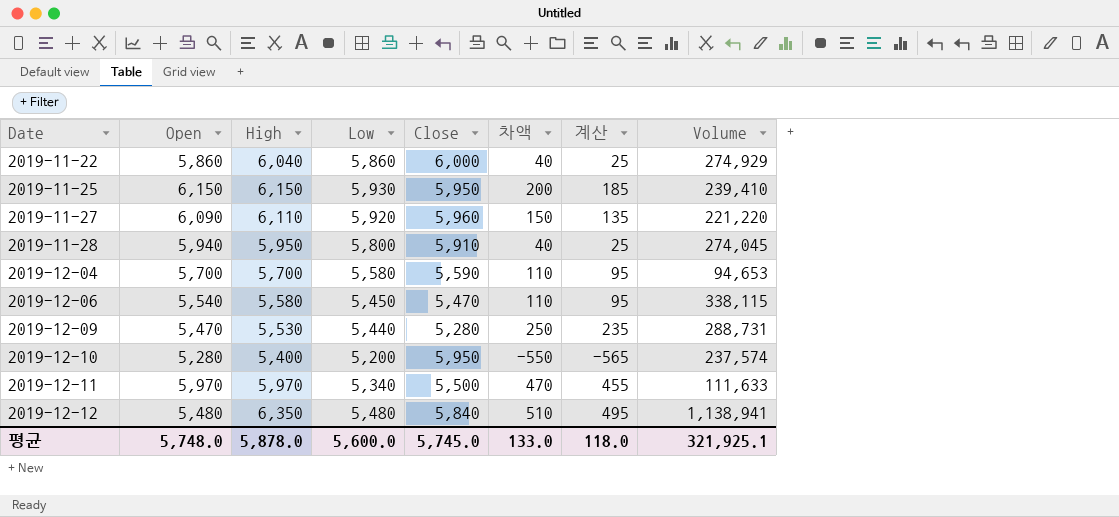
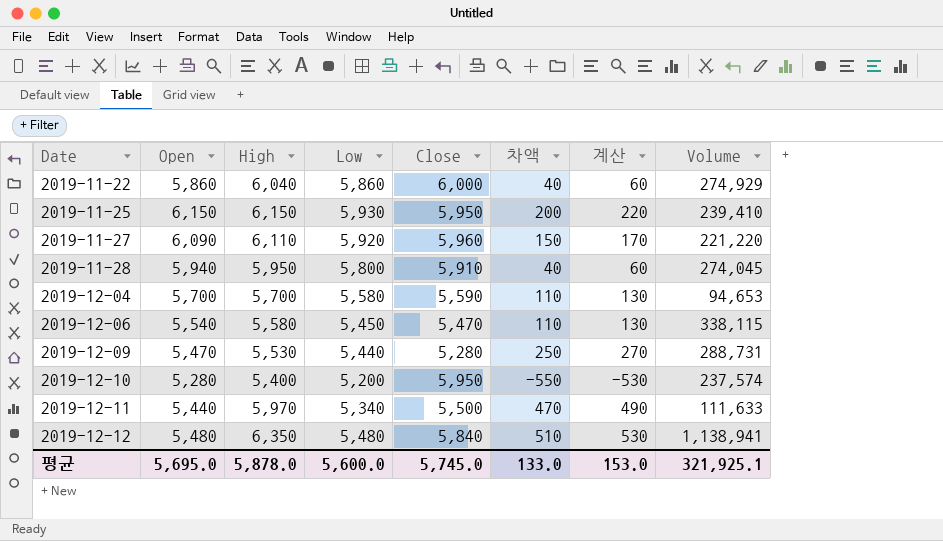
column 계산 | formula: [차액] - 15 -> [차액] + 20
2019-12-11 | Open: 5,970 -> 5,440
평균 | Open: 5,748.0 -> 5,695.0
평균 | 계산: 118.0 -> 153.0

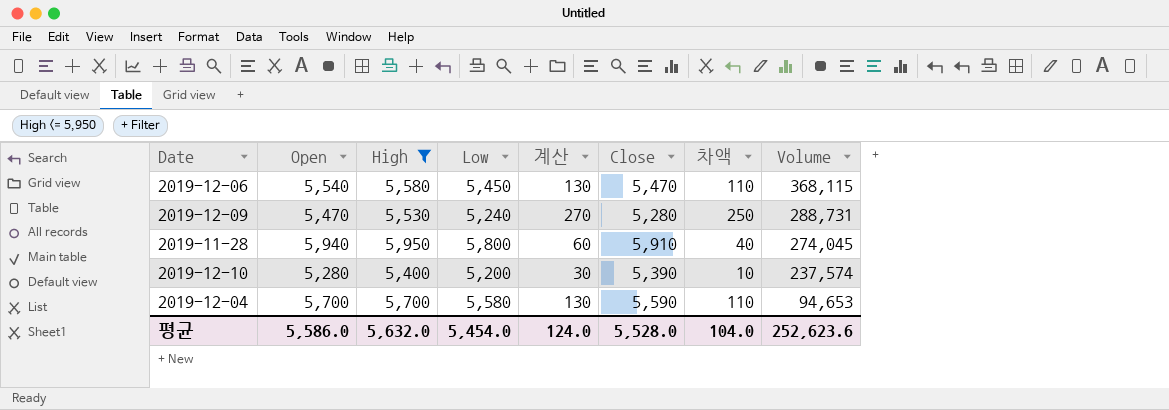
filter: none -> High <= 5,950
row order: Date ascending -> Volume descending
column 계산 | position: 7 -> 5
2019-12-06 | Volume: 338,115 -> 368,115
2019-12-09 | Low: 5,440 -> 5,240
2019-12-10 | 계산: -530 -> 30
2019-12-10 | Close: 5,950 -> 5,390
2019-12-10 | 차액: -550 -> 10
평균 | Open: 5,695.0 -> 5,586.0
평균 | High: 5,878.0 -> 5,632.0
평균 | Low: 5,600.0 -> 5,454.0
평균 | 계산: 153.0 -> 124.0
평균 | Close: 5,745.0 -> 5,528.0
평균 | 차액: 133.0 -> 104.0
평균 | Volume: 321,925.1 -> 252,623.6

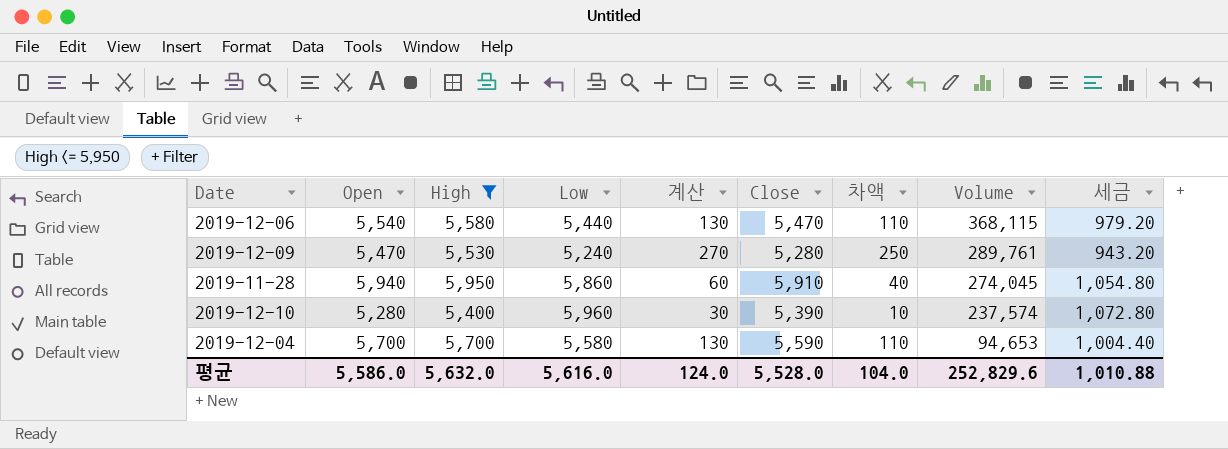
column 세금 | formula: none -> [Low] * 0.18
2019-12-06 | Low: 5,450 -> 5,440
2019-12-09 | Volume: 288,731 -> 289,761
2019-11-28 | Low: 5,800 -> 5,860
2019-12-10 | Low: 5,200 -> 5,960
평균 | Low: 5,454.0 -> 5,616.0
평균 | Volume: 252,623.6 -> 252,829.6

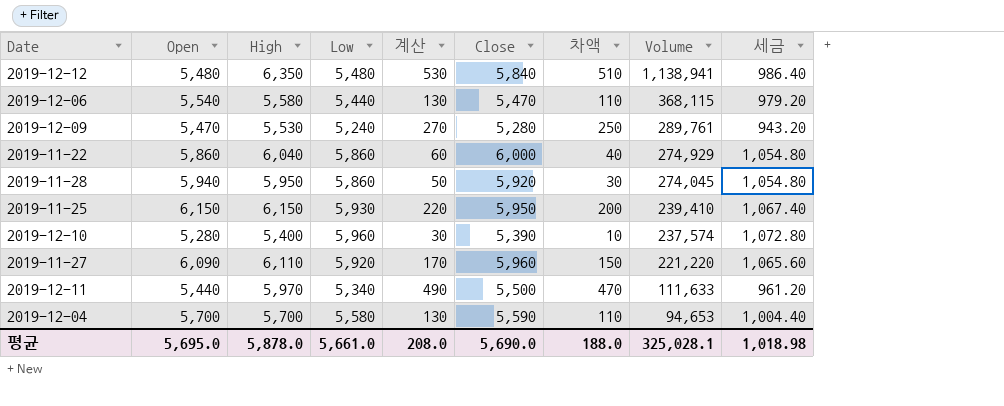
filter: High <= 5,950 -> none
2019-11-28 | 계산: 60 -> 50
2019-11-28 | Close: 5,910 -> 5,920
2019-11-28 | 차액: 40 -> 30
평균 | Open: 5,586.0 -> 5,695.0
평균 | High: 5,632.0 -> 5,878.0
평균 | Low: 5,616.0 -> 5,661.0
평균 | 계산: 124.0 -> 208.0
평균 | Close: 5,528.0 -> 5,690.0
평균 | 차액: 104.0 -> 188.0
평균 | Volume: 252,829.6 -> 325,028.1
평균 | 세금: 1,010.88 -> 1,018.98

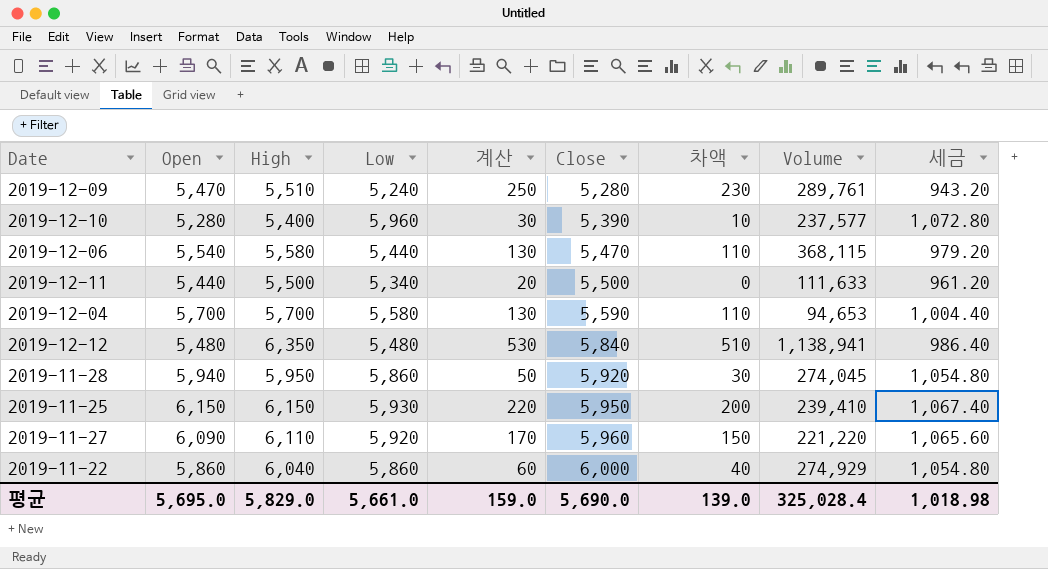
row order: Volume descending -> Close ascending
2019-12-09 | High: 5,530 -> 5,510
2019-12-09 | 계산: 270 -> 250
2019-12-09 | 차액: 250 -> 230
2019-12-10 | Volume: 237,574 -> 237,577
2019-12-11 | High: 5,970 -> 5,500
2019-12-11 | 계산: 490 -> 20
2019-12-11 | 차액: 470 -> 0
평균 | High: 5,878.0 -> 5,829.0
평균 | 계산: 208.0 -> 159.0
평균 | 차액: 188.0 -> 139.0
평균 | Volume: 325,028.1 -> 325,028.4

